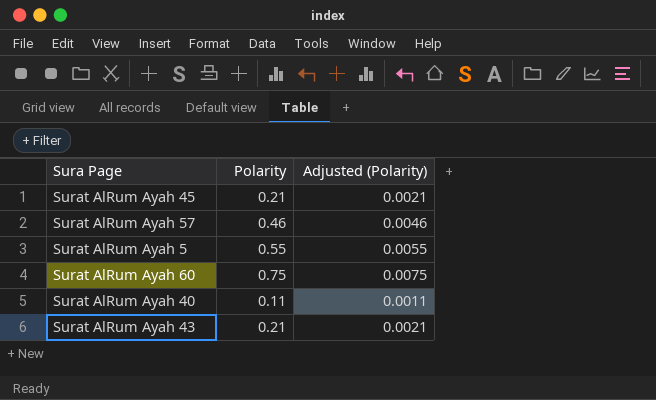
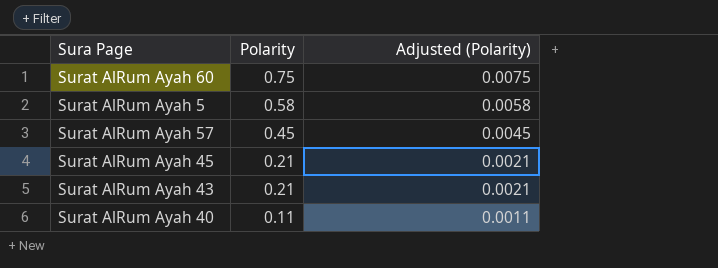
row order: none -> Polarity descending
Surat AlRum Ayah 5 | Polarity: 0.55 -> 0.58
Surat AlRum Ayah 5 | Adjusted (Polarity): 0.0055 -> 0.0058
Surat AlRum Ayah 57 | Polarity: 0.46 -> 0.45
Surat AlRum Ayah 57 | Adjusted (Polarity): 0.0046 -> 0.0045

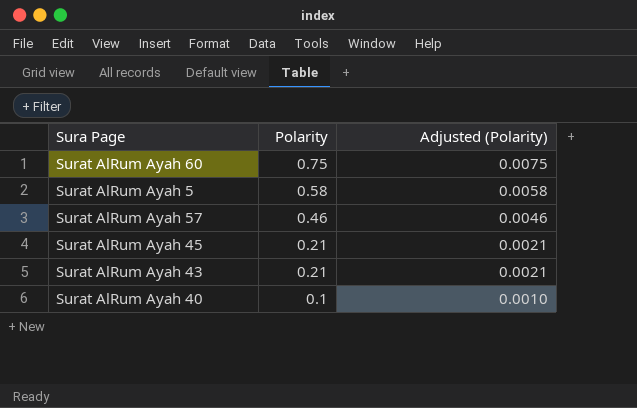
Surat AlRum Ayah 57 | Polarity: 0.45 -> 0.46
Surat AlRum Ayah 57 | Adjusted (Polarity): 0.0045 -> 0.0046
Surat AlRum Ayah 40 | Polarity: 0.11 -> 0.1
Surat AlRum Ayah 40 | Adjusted (Polarity): 0.0011 -> 0.0010

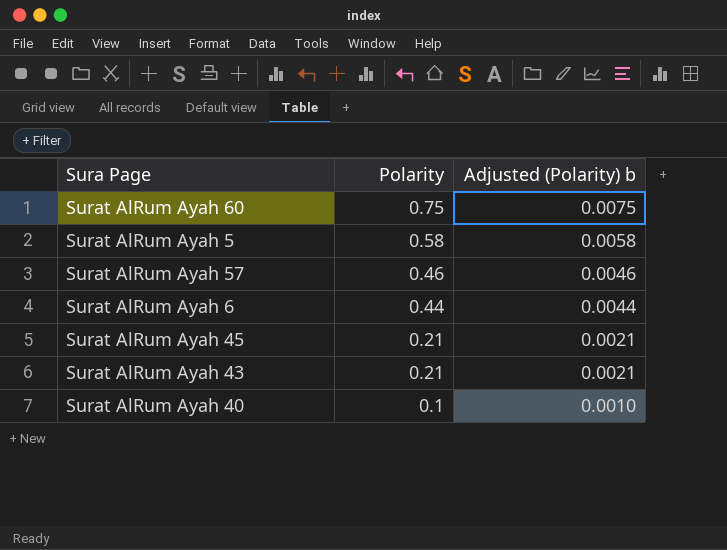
column name: Adjusted (Polarity) -> Adjusted (Polarity) b
row Surat AlRum Ayah 6: none -> 0.44 | 0.0044

